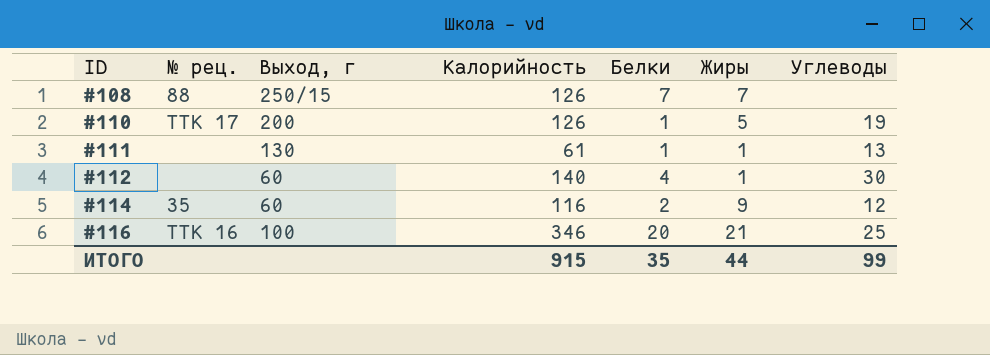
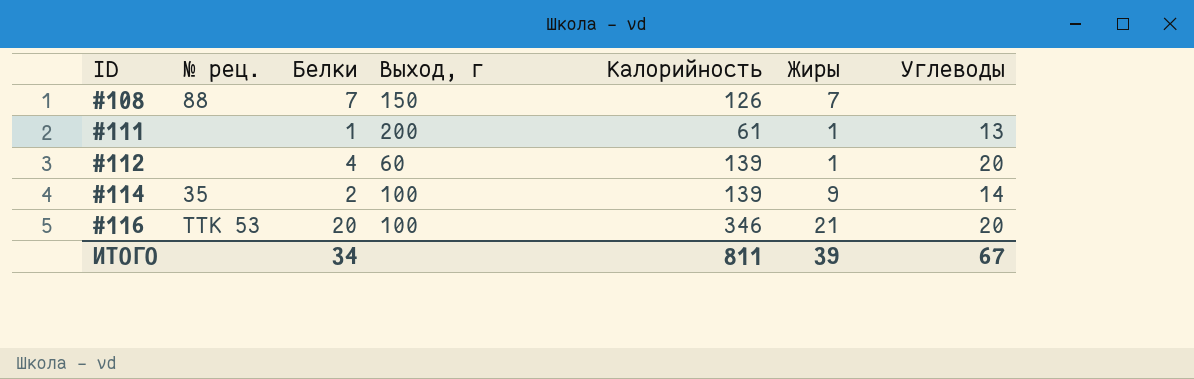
column Белки | position: 5 -> 3
row #110: ТТК 17 | 200 | 126 | 1 | 5 | 19 -> none
#108 | Выход, г: 250/15 -> 150
#111 | Выход, г: 130 -> 200
#112 | Калорийность: 140 -> 139
#112 | Углеводы: 30 -> 20
#114 | Выход, г: 60 -> 100
#114 | Калорийность: 116 -> 139
#114 | Углеводы: 12 -> 14
#116 | № рец.: ТТК 16 -> ТТК 53
#116 | Углеводы: 25 -> 20
ИТОГО | Белки: 35 -> 34
ИТОГО | Калорийность: 915 -> 811
ИТОГО | Жиры: 44 -> 39
ИТОГО | Углеводы: 99 -> 67

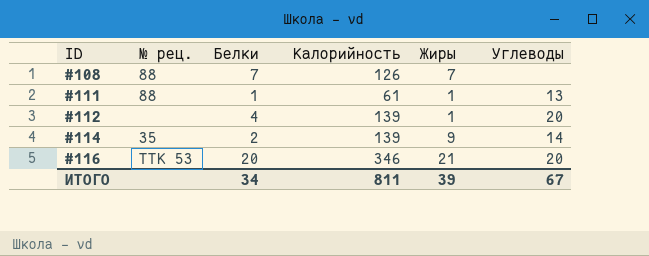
column Выход, г | position: 4 -> none
#111 | № рец.: none -> 88

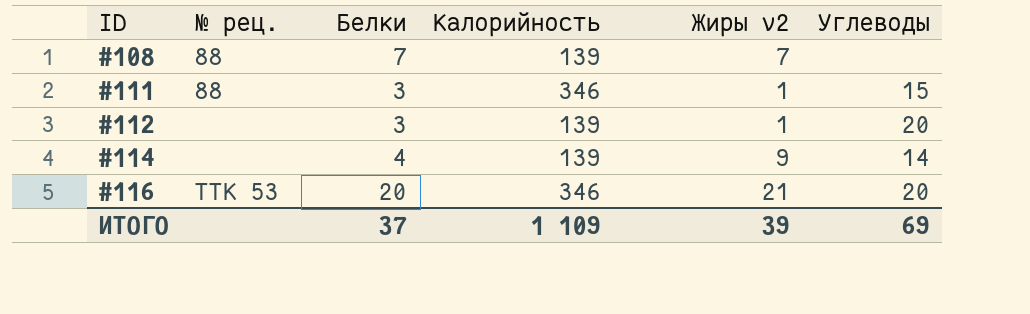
column name: Жиры -> Жиры v2
#108 | Калорийность: 126 -> 139
#111 | Белки: 1 -> 3
#111 | Калорийность: 61 -> 346
#111 | Углеводы: 13 -> 15
#112 | Белки: 4 -> 3
#114 | № рец.: 35 -> none
#114 | Белки: 2 -> 4
ИТОГО | Белки: 34 -> 37
ИТОГО | Калорийность: 811 -> 1 109
ИТОГО | Углеводы: 67 -> 69

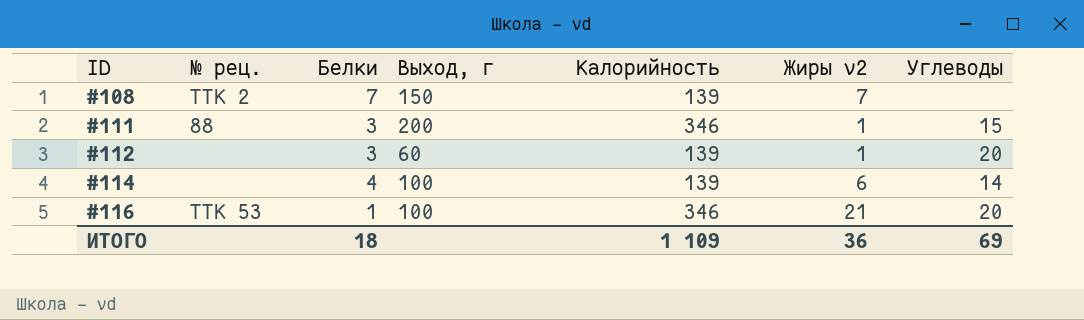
column Выход, г | position: none -> 4
#108 | № рец.: 88 -> ТТК 2
#114 | Жиры v2: 9 -> 6
#116 | Белки: 20 -> 1
ИТОГО | Белки: 37 -> 18
ИТОГО | Жиры v2: 39 -> 36

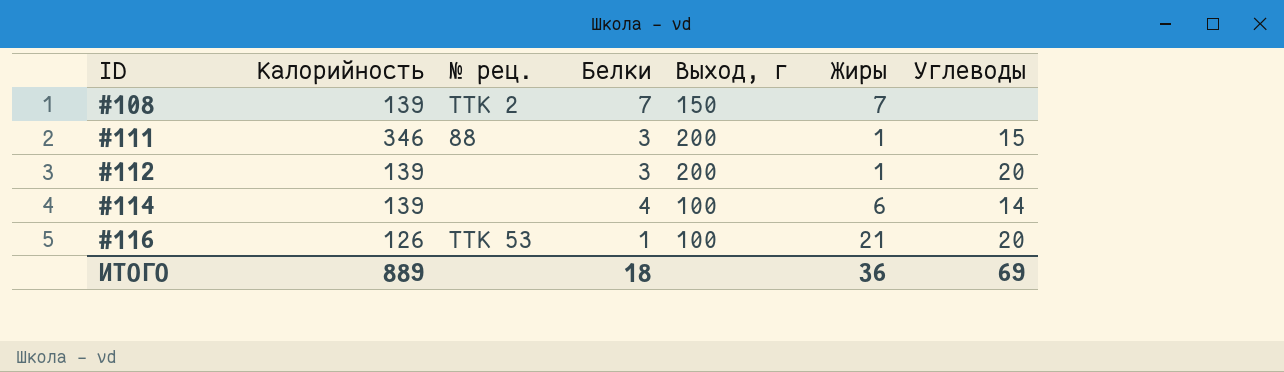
column Калорийность | position: 5 -> 2
column name: Жиры v2 -> Жиры
#112 | Выход, г: 60 -> 200
#116 | Калорийность: 346 -> 126
ИТОГО | Калорийность: 1 109 -> 889

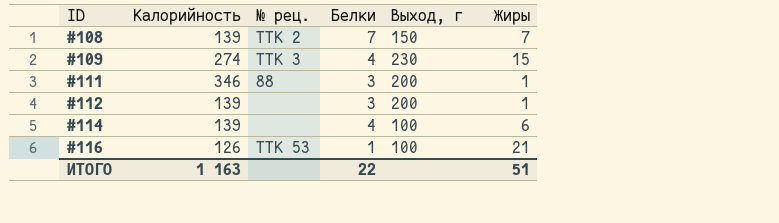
column Углеводы | position: 7 -> none
row #109: none -> 274 | ТТК 3 | 4 | 230 | 15
ИТОГО | Калорийность: 889 -> 1 163
ИТОГО | Белки: 18 -> 22
ИТОГО | Жиры: 36 -> 51

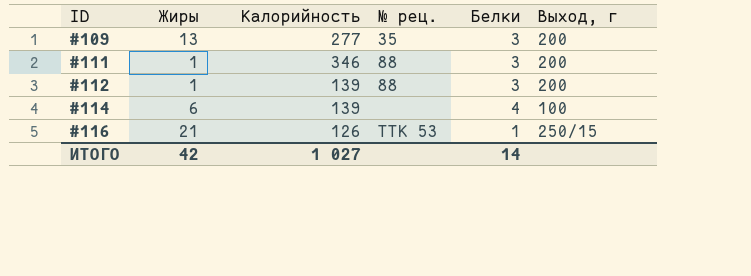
column Жиры | position: 6 -> 2
row #108: 139 | ТТК 2 | 7 | 150 | 7 -> none
#109 | Жиры: 15 -> 13
#109 | Калорийность: 274 -> 277
#109 | № рец.: ТТК 3 -> 35
#109 | Белки: 4 -> 3
#109 | Выход, г: 230 -> 200
#112 | № рец.: none -> 88
#116 | Выход, г: 100 -> 250/15
ИТОГО | Жиры: 51 -> 42
ИТОГО | Калорийность: 1 163 -> 1 027
ИТОГО | Белки: 22 -> 14

